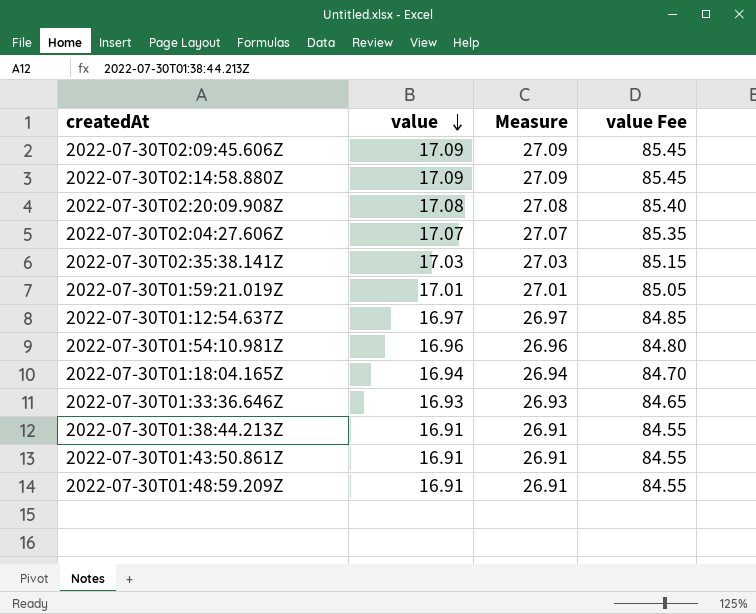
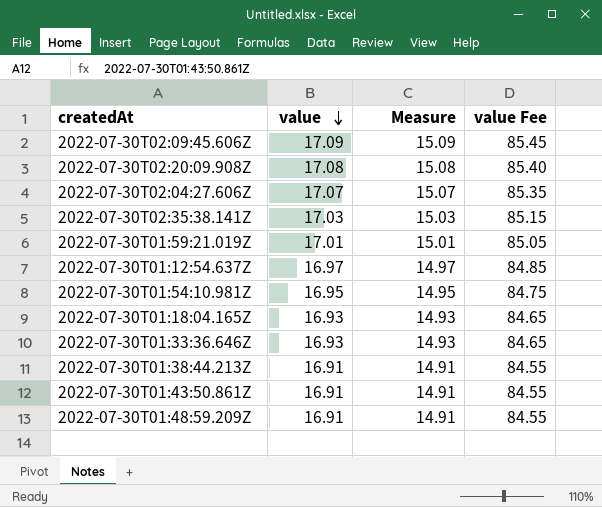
column Measure | formula: [value] + 10 -> [value] - 2
row 2022-07-30T02:14:58.880Z: 17.09 | 27.09 | 85.45 -> none
2022-07-30T01:54:10.981Z | value: 16.96 -> 16.95
2022-07-30T01:54:10.981Z | value Fee: 84.80 -> 84.75
2022-07-30T01:18:04.165Z | value: 16.94 -> 16.93
2022-07-30T01:18:04.165Z | value Fee: 84.70 -> 84.65

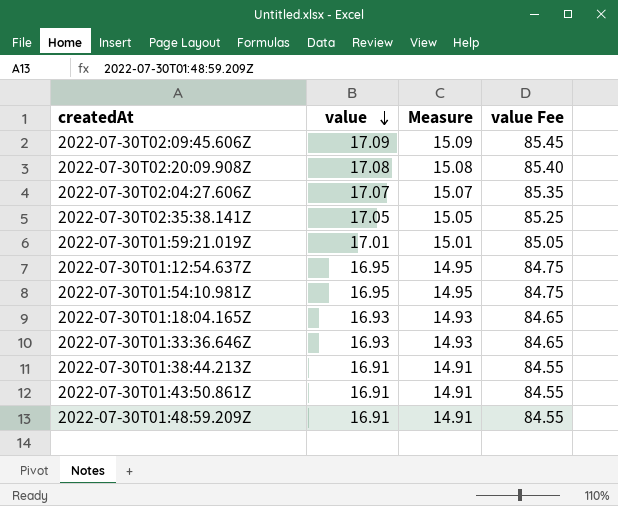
2022-07-30T02:35:38.141Z | value: 17.03 -> 17.05
2022-07-30T02:35:38.141Z | Measure: 15.03 -> 15.05
2022-07-30T02:35:38.141Z | value Fee: 85.15 -> 85.25
2022-07-30T01:12:54.637Z | value: 16.97 -> 16.95
2022-07-30T01:12:54.637Z | Measure: 14.97 -> 14.95
2022-07-30T01:12:54.637Z | value Fee: 84.85 -> 84.75

